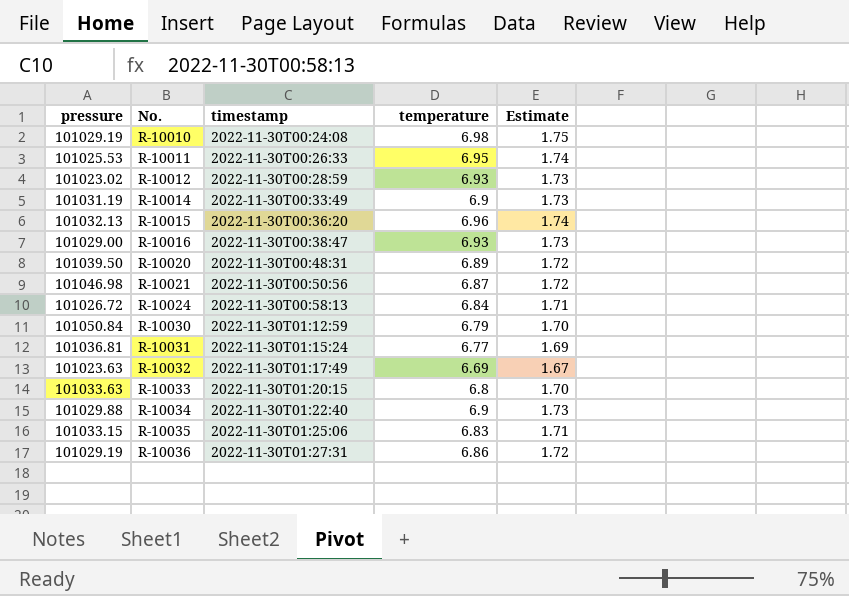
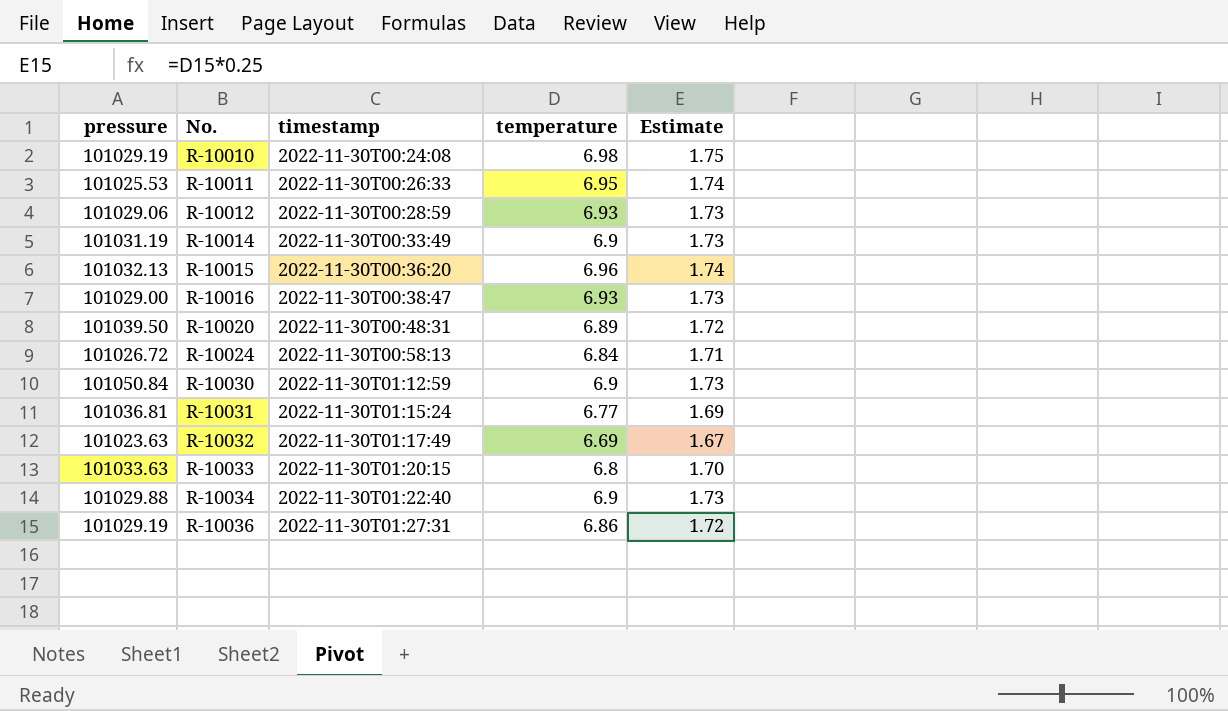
row R-10021: 101046.98 | 2022-11-30T00:50:56 | 6.87 | 1.72 -> none
row R-10035: 101033.15 | 2022-11-30T01:25:06 | 6.83 | 1.71 -> none
R-10012 | pressure: 101023.02 -> 101029.06
R-10030 | temperature: 6.79 -> 6.9
R-10030 | Estimate: 1.70 -> 1.73

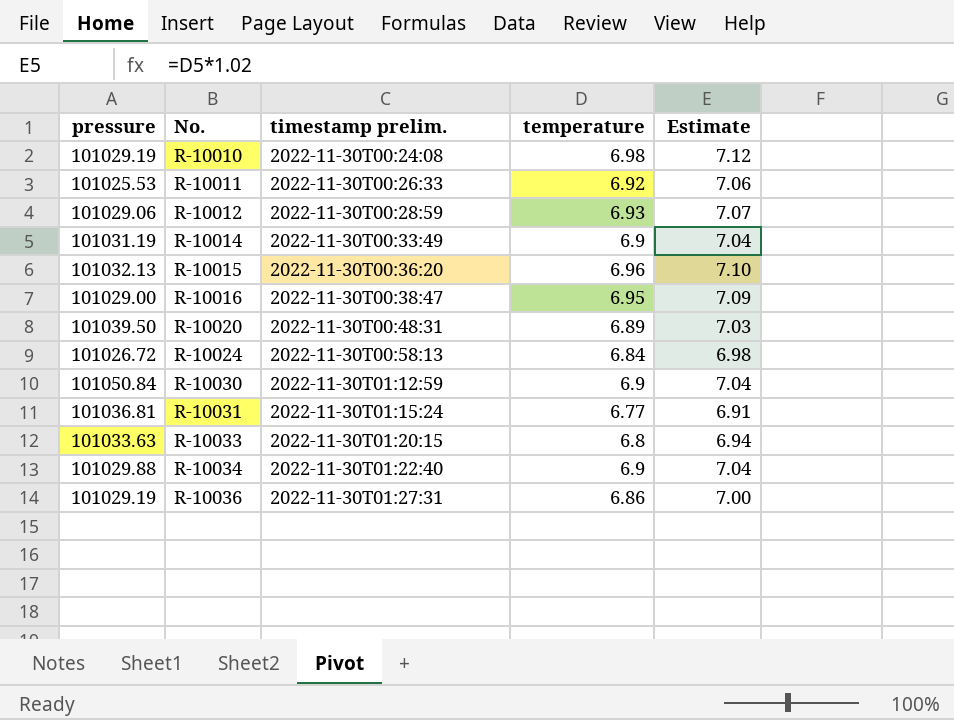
column name: timestamp -> timestamp prelim.
column Estimate | formula: [temperature] * 0.25 -> [temperature] * 1.02
row R-10032: 101023.63 | 2022-11-30T01:17:49 | 6.69 | 1.67 -> none
R-10011 | temperature: 6.95 -> 6.92
R-10016 | temperature: 6.93 -> 6.95

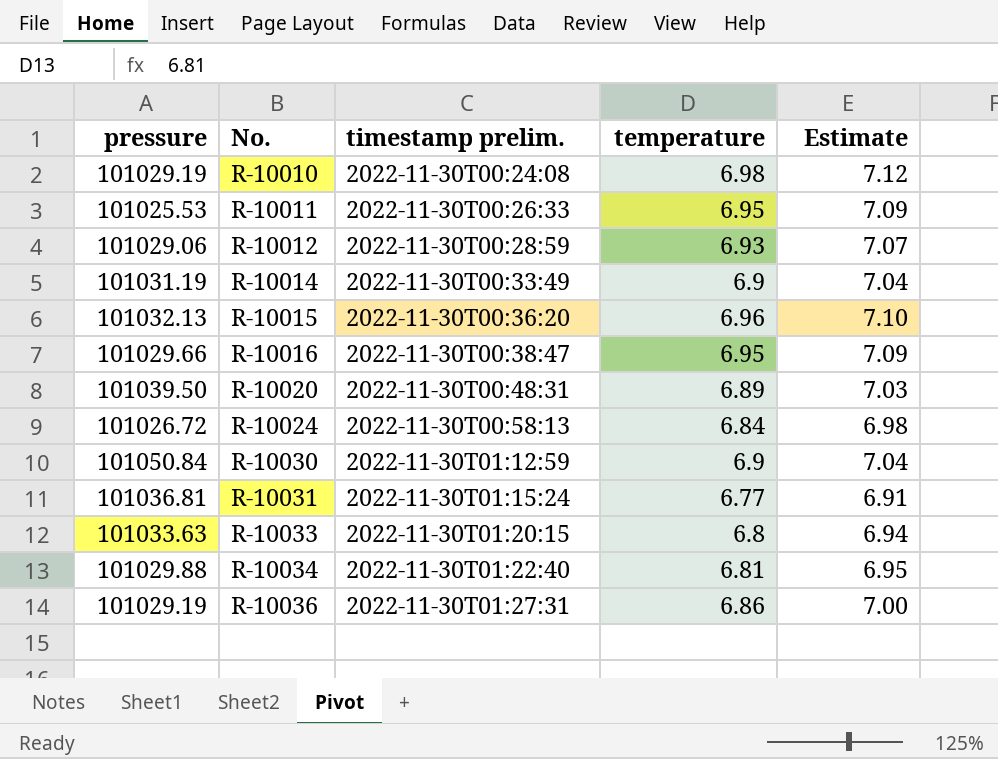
R-10011 | temperature: 6.92 -> 6.95
R-10011 | Estimate: 7.06 -> 7.09
R-10016 | pressure: 101029.00 -> 101029.66
R-10034 | temperature: 6.9 -> 6.81
R-10034 | Estimate: 7.04 -> 6.95

